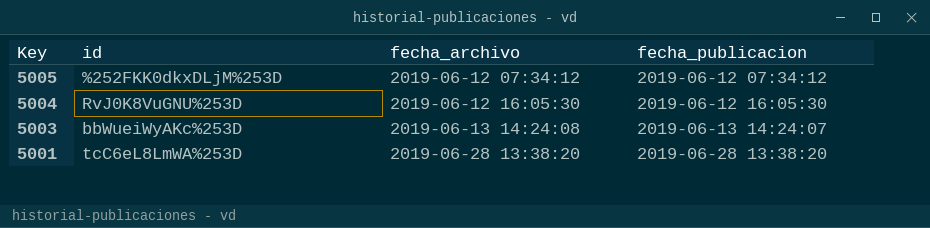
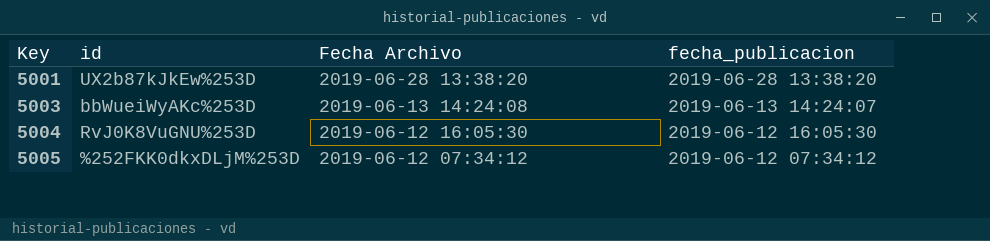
row order: Key descending -> Key ascending
column name: fecha_archivo -> Fecha Archivo
5001 | id: tcC6eL8LmWA%253D -> UX2b87kJkEw%253D

